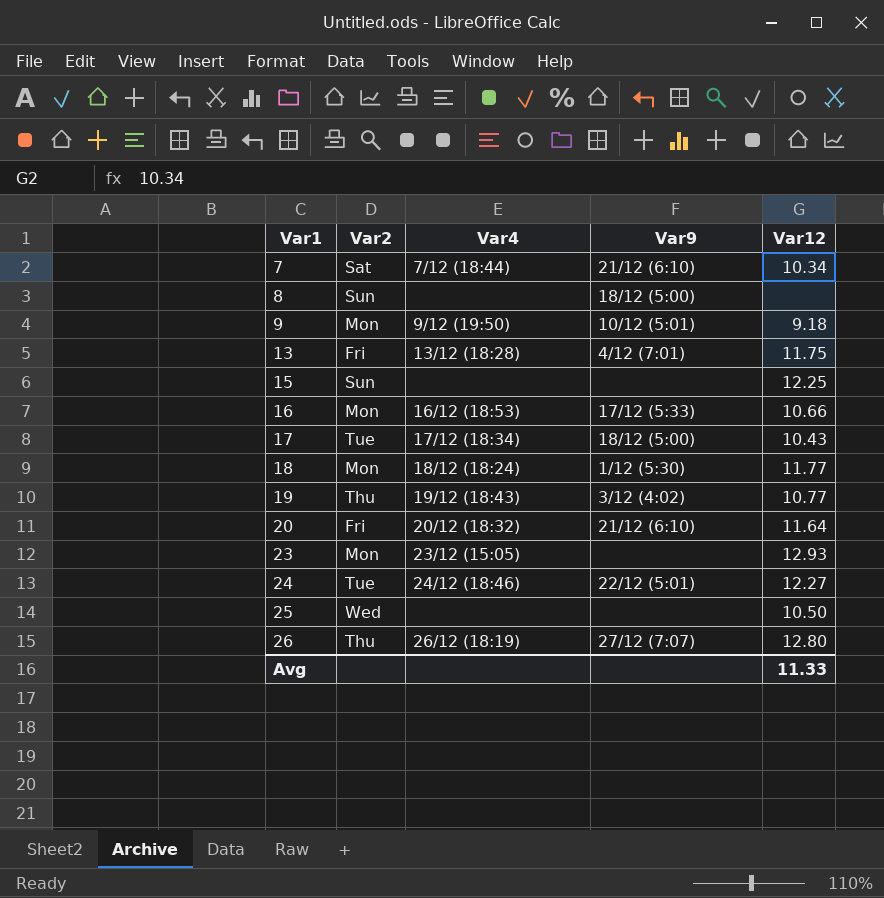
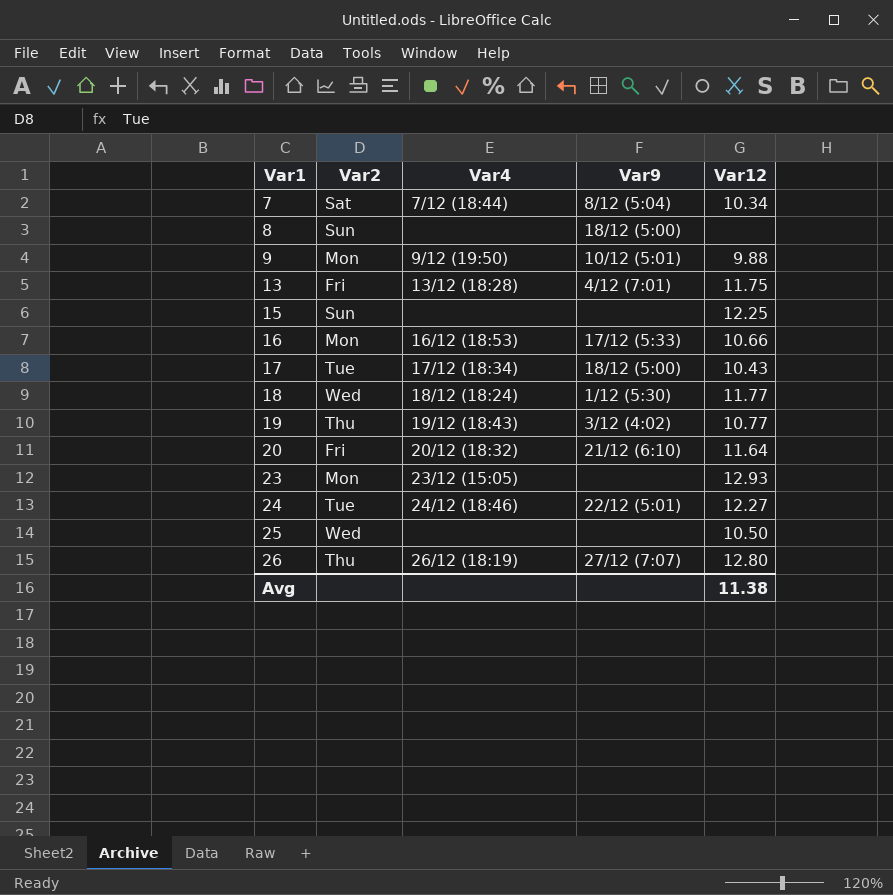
7 | Var9: 21/12 (6:10) -> 8/12 (5:04)
9 | Var12: 9.18 -> 9.88
18 | Var2: Mon -> Wed
Avg | Var12: 11.33 -> 11.38

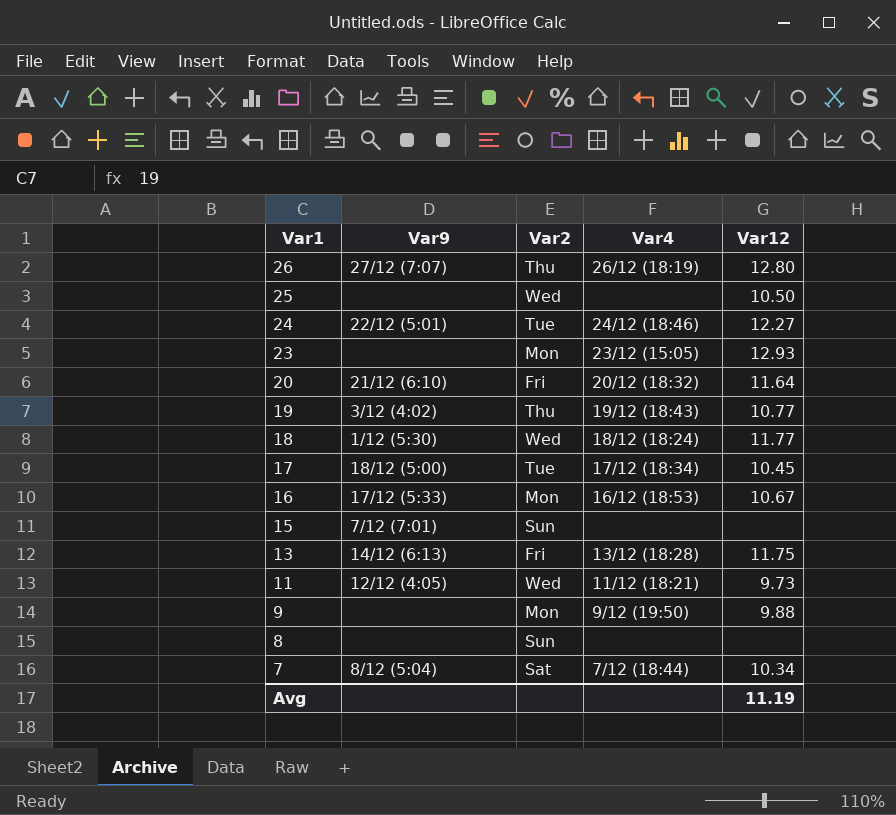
row order: Var1 ascending -> Var1 descending
column Var9 | position: 4 -> 2
17 | Var12: 10.43 -> 10.45
16 | Var12: 10.66 -> 10.67
15 | Var9: none -> 7/12 (7:01)
15 | Var12: 12.25 -> none
13 | Var9: 4/12 (7:01) -> 14/12 (6:13)
row 11: none -> 12/12 (4:05) | Wed | 11/12 (18:21) | 9.73
9 | Var9: 10/12 (5:01) -> none
8 | Var9: 18/12 (5:00) -> none
Avg | Var12: 11.38 -> 11.19

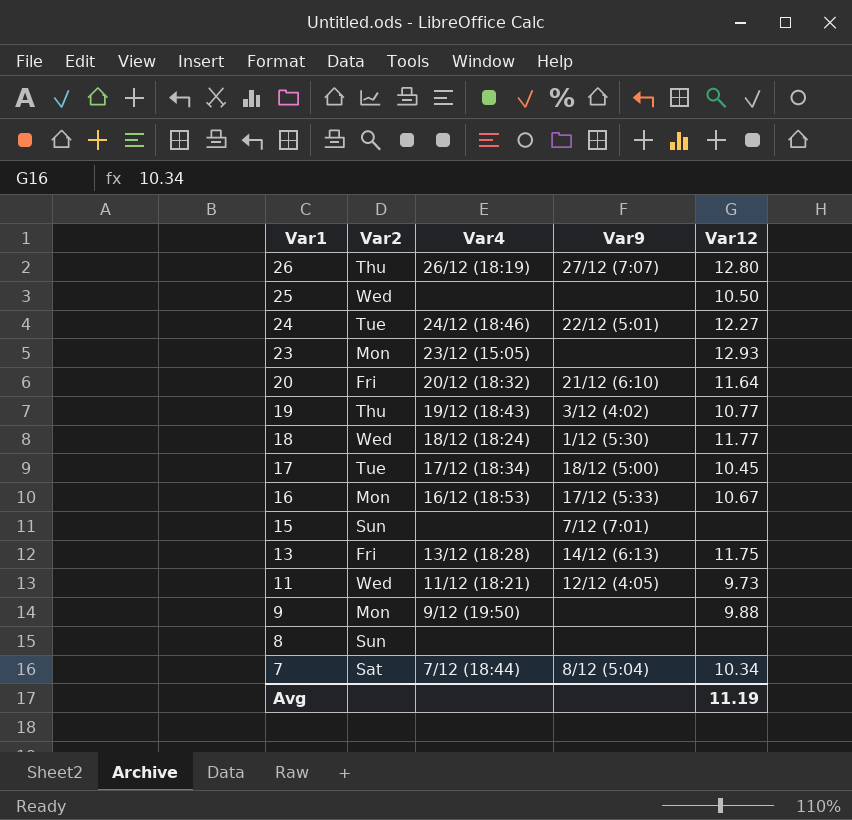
column Var9 | position: 2 -> 4

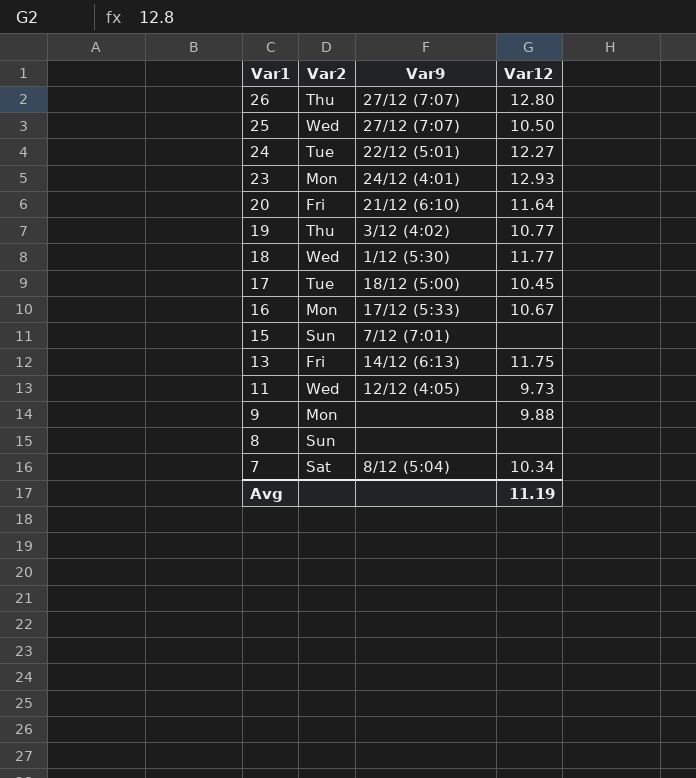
column Var4 | position: 3 -> none
25 | Var9: none -> 27/12 (7:07)
23 | Var9: none -> 24/12 (4:01)

